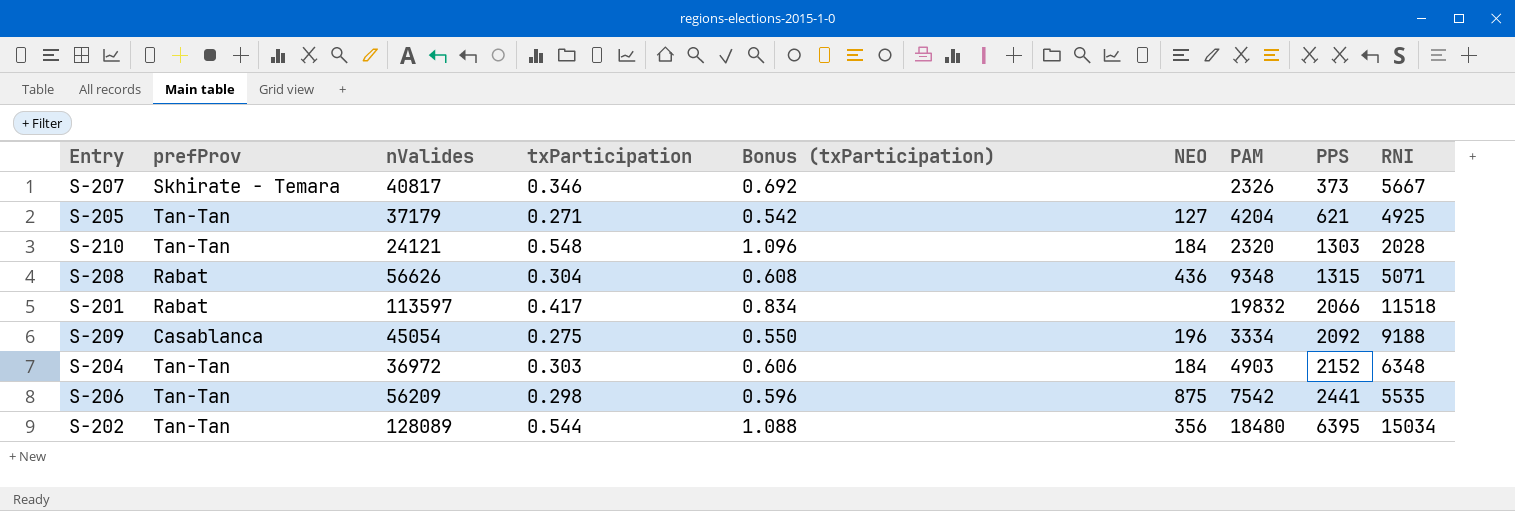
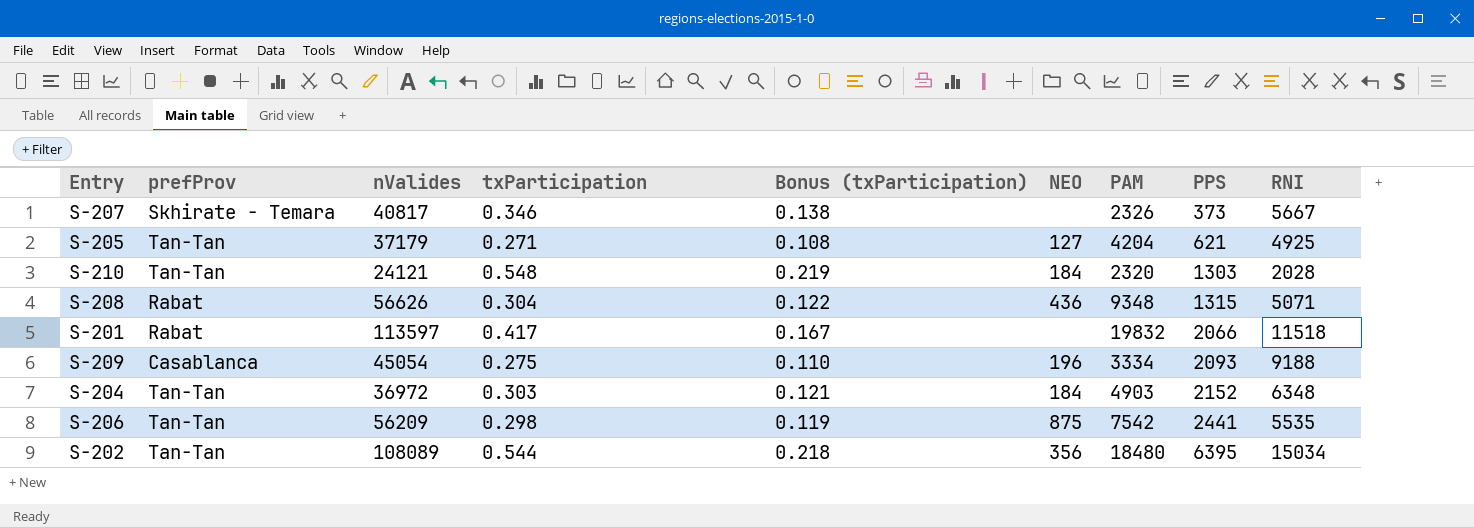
column Bonus (txParticipation) | formula: [txParticipation] * 2 -> [txParticipation] * 0.4
S-209 | PPS: 2092 -> 2093
S-202 | nValides: 128089 -> 108089

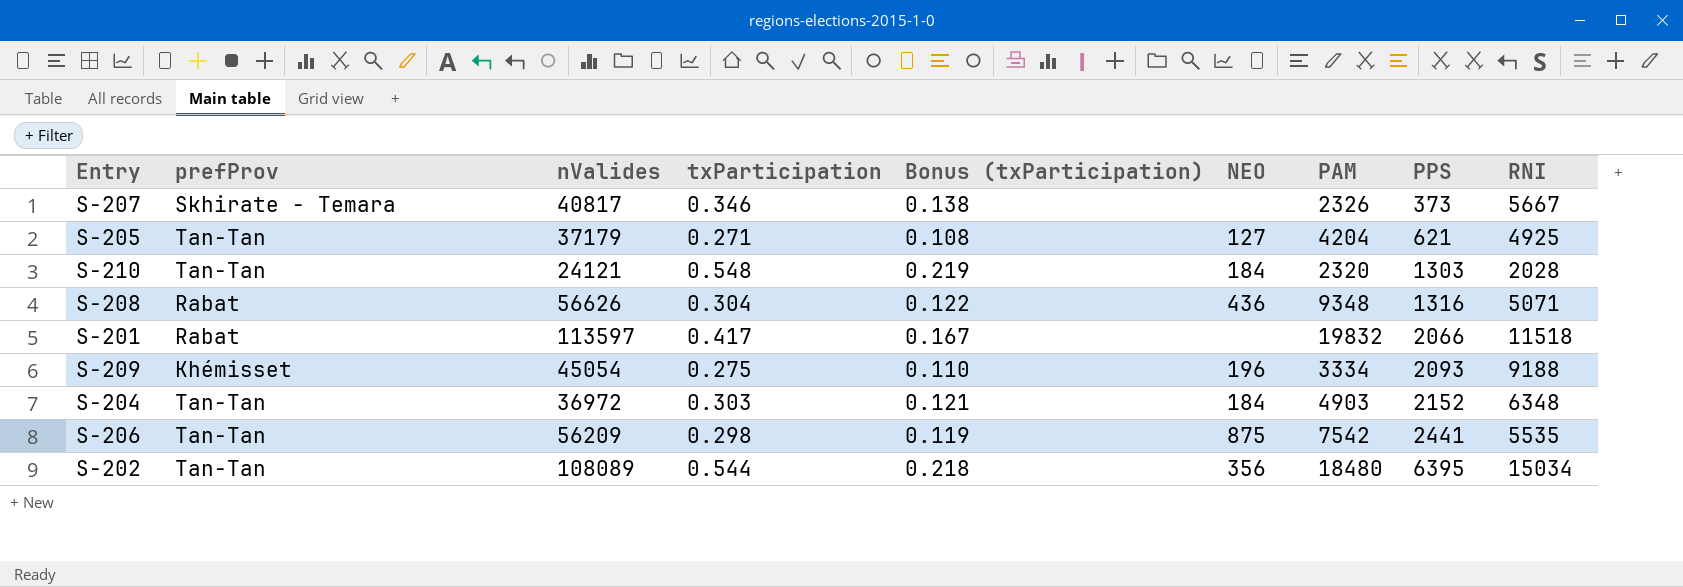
S-208 | PPS: 1315 -> 1316
S-209 | prefProv: Casablanca -> Khémisset

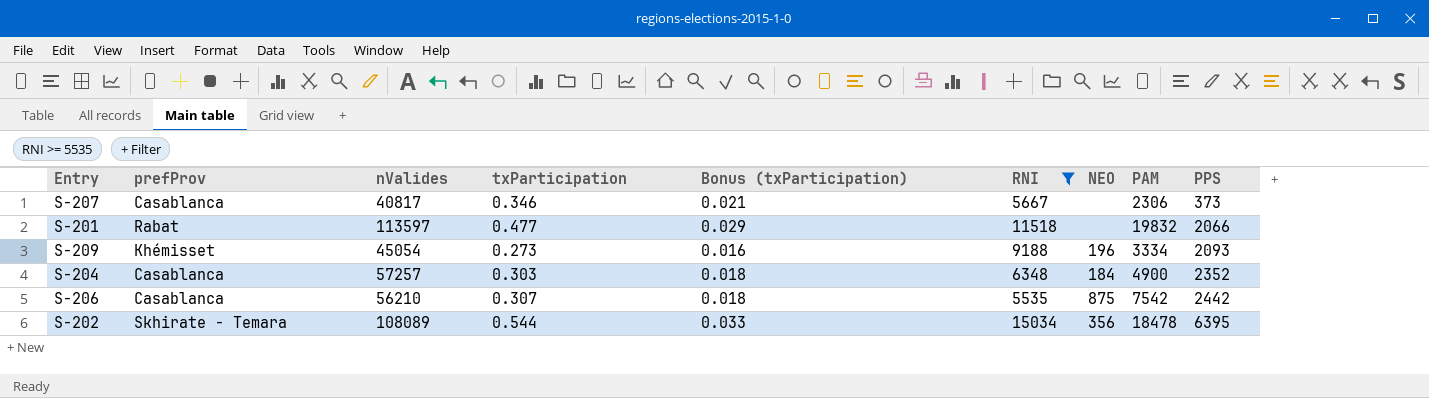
filter: none -> RNI >= 5535
column Bonus (txParticipation) | formula: [txParticipation] * 0.4 -> [txParticipation] * 0.06
column RNI | position: 9 -> 6
S-207 | prefProv: Skhirate - Temara -> Casablanca
S-207 | PAM: 2326 -> 2306
S-201 | txParticipation: 0.417 -> 0.477
S-209 | txParticipation: 0.275 -> 0.273
S-204 | prefProv: Tan-Tan -> Casablanca
S-204 | nValides: 36972 -> 57257
S-204 | PAM: 4903 -> 4900
S-204 | PPS: 2152 -> 2352
S-206 | prefProv: Tan-Tan -> Casablanca
S-206 | nValides: 56209 -> 56210
S-206 | txParticipation: 0.298 -> 0.307
S-206 | PPS: 2441 -> 2442
S-202 | prefProv: Tan-Tan -> Skhirate - Temara
S-202 | PAM: 18480 -> 18478

